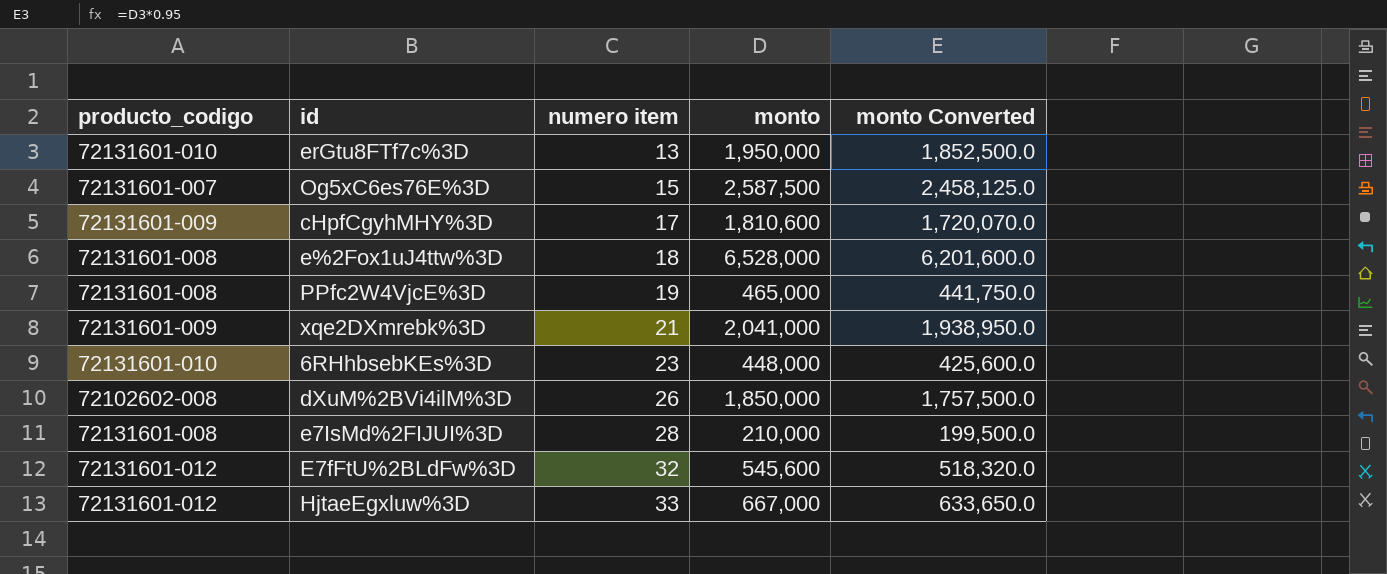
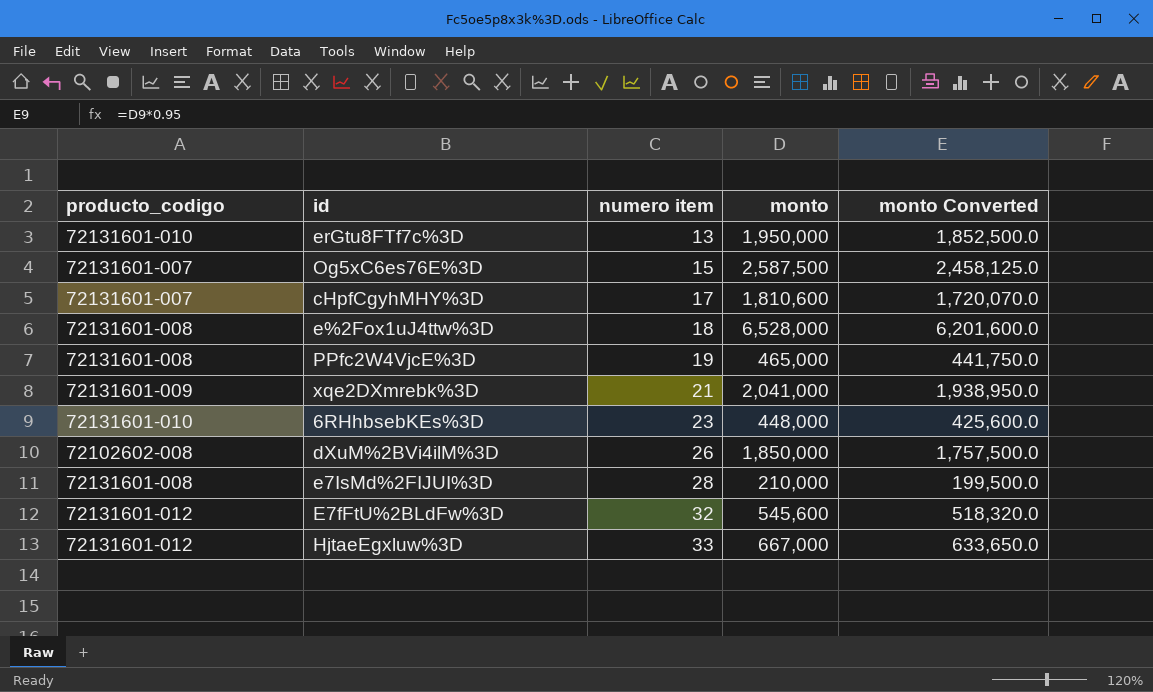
cHpfCgyhMHY%3D | producto_codigo: 72131601-009 -> 72131601-007

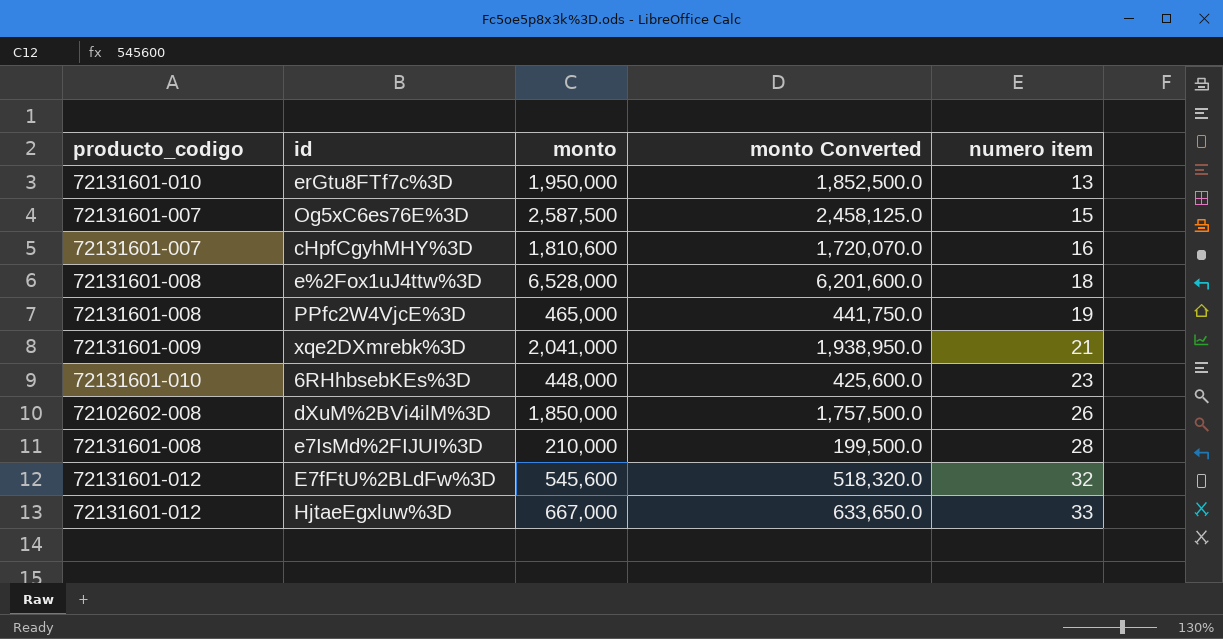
column numero item | position: 3 -> 5
cHpfCgyhMHY%3D | numero item: 17 -> 16

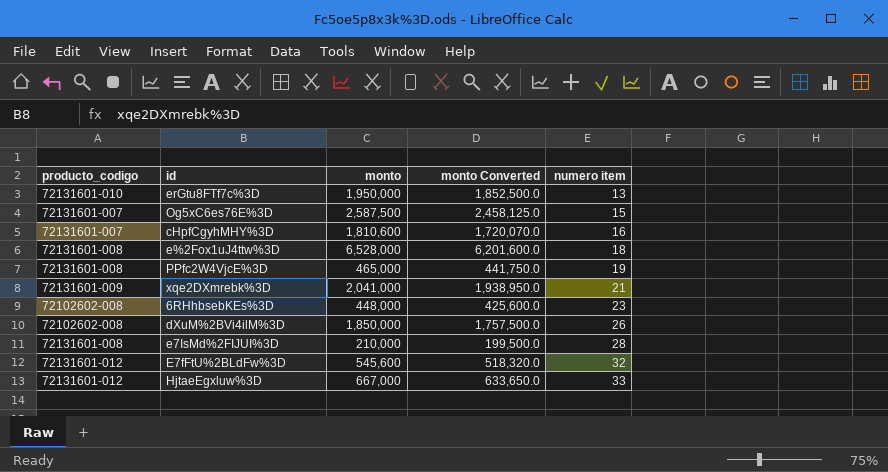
6RHhbsebKEs%3D | producto_codigo: 72131601-010 -> 72102602-008

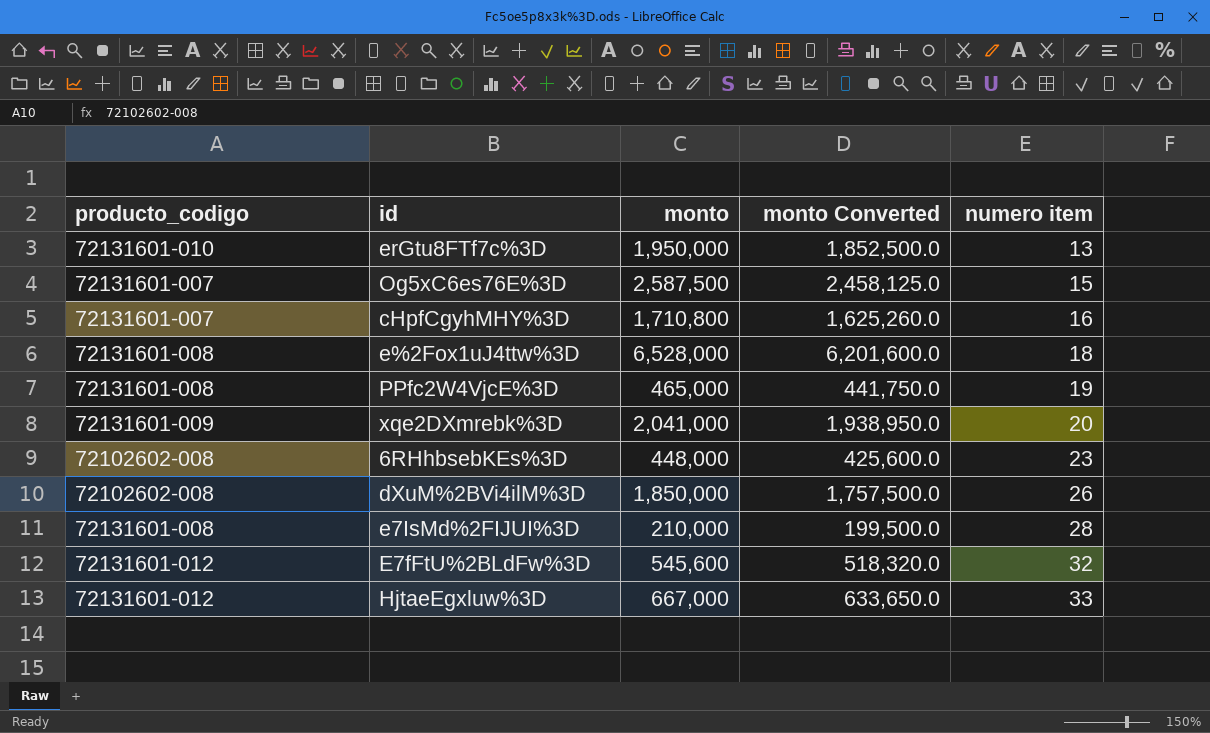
cHpfCgyhMHY%3D | monto: 1,810,600 -> 1,710,800
cHpfCgyhMHY%3D | monto Converted: 1,720,070.0 -> 1,625,260.0
xqe2DXmrebk%3D | numero item: 21 -> 20

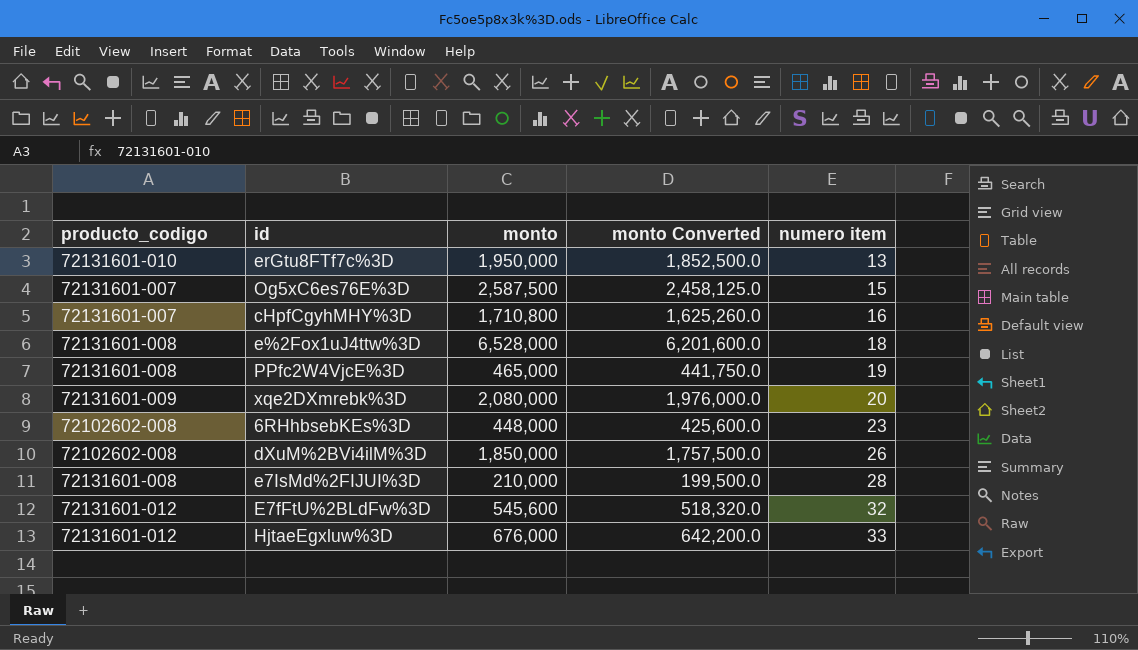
xqe2DXmrebk%3D | monto: 2,041,000 -> 2,080,000
xqe2DXmrebk%3D | monto Converted: 1,938,950.0 -> 1,976,000.0
HjtaeEgxluw%3D | monto: 667,000 -> 676,000
HjtaeEgxluw%3D | monto Converted: 633,650.0 -> 642,200.0

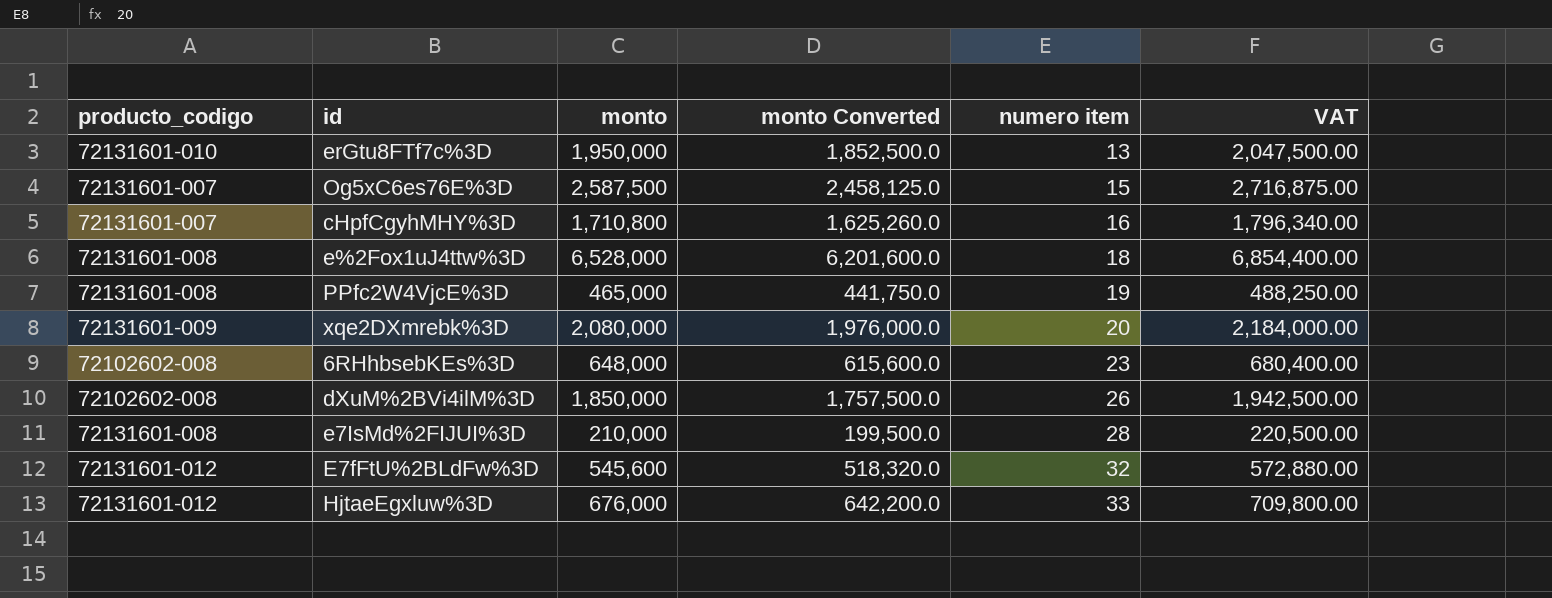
column VAT | formula: none -> [monto] * 1.05
6RHhbsebKEs%3D | monto: 448,000 -> 648,000
6RHhbsebKEs%3D | monto Converted: 425,600.0 -> 615,600.0

